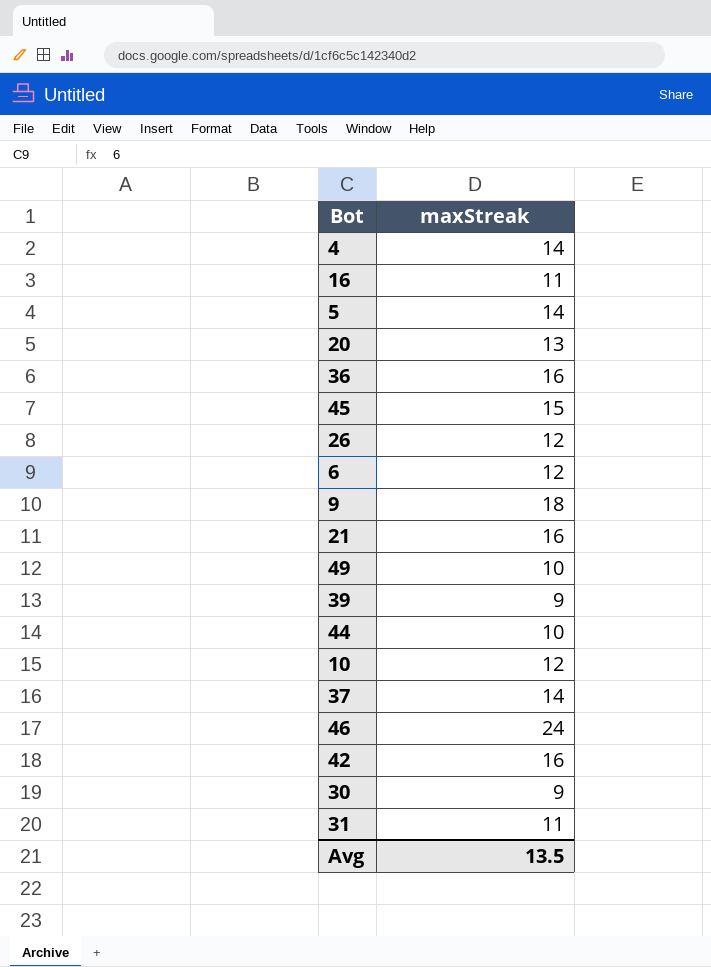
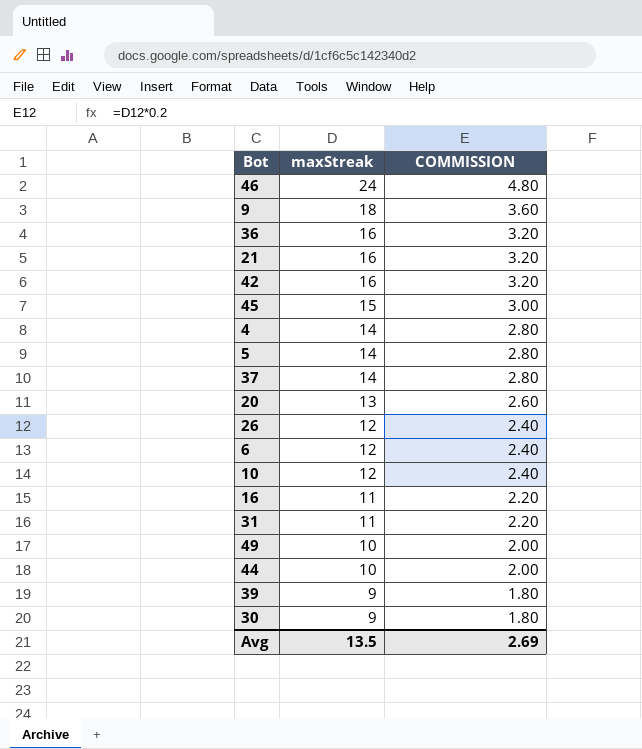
row order: none -> maxStreak descending
column COMMISSION | formula: none -> [maxStreak] * 0.2

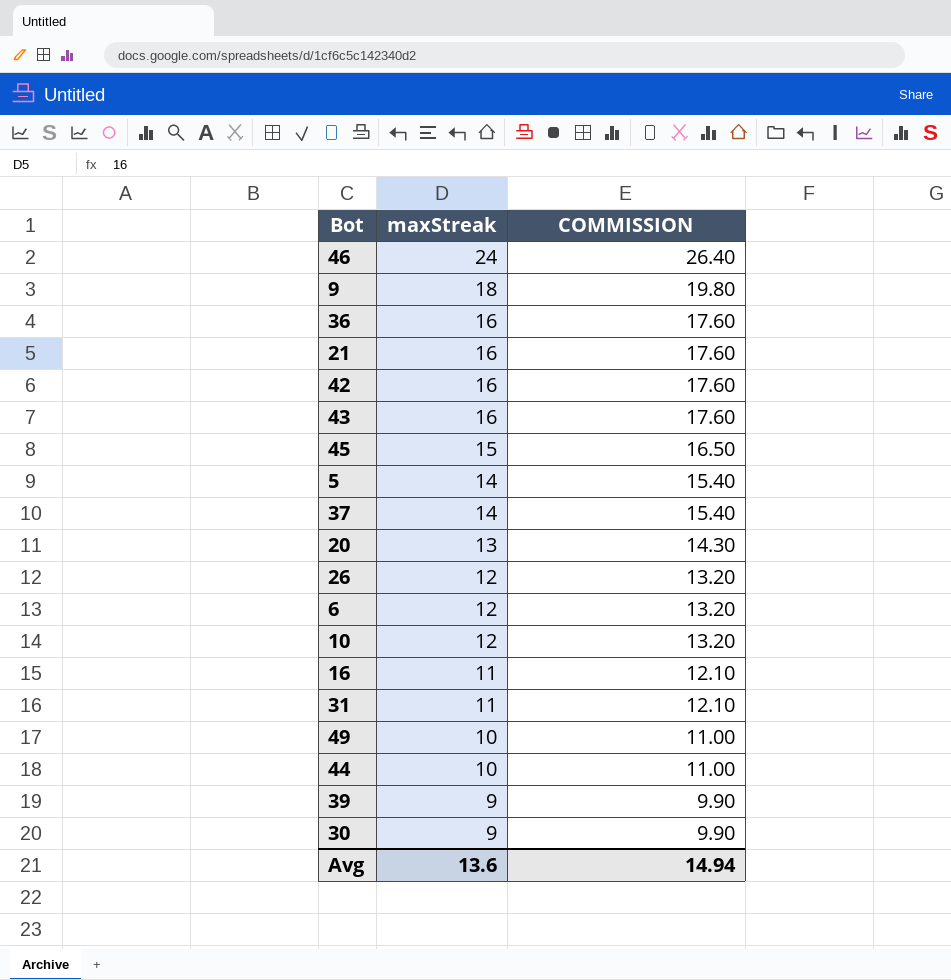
column COMMISSION | formula: [maxStreak] * 0.2 -> [maxStreak] * 1.1
row 4: 14 | 2.80 -> none
row 43: none -> 16 | 17.60
Avg | maxStreak: 13.5 -> 13.6
Avg | COMMISSION: 2.69 -> 14.94

